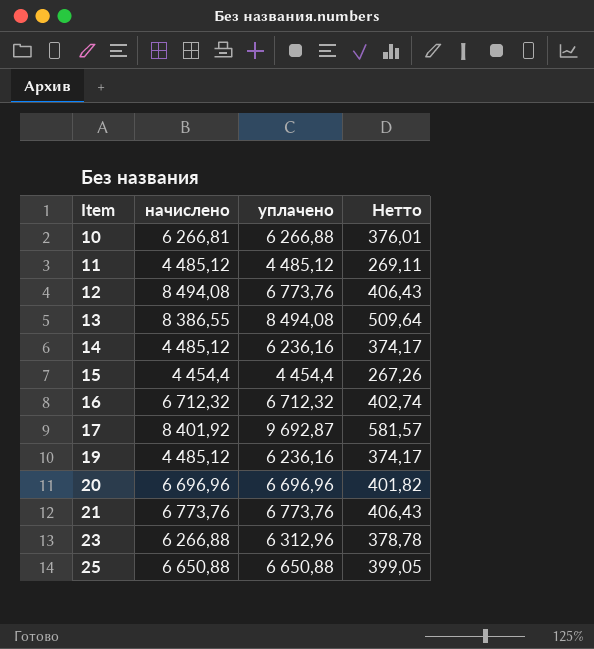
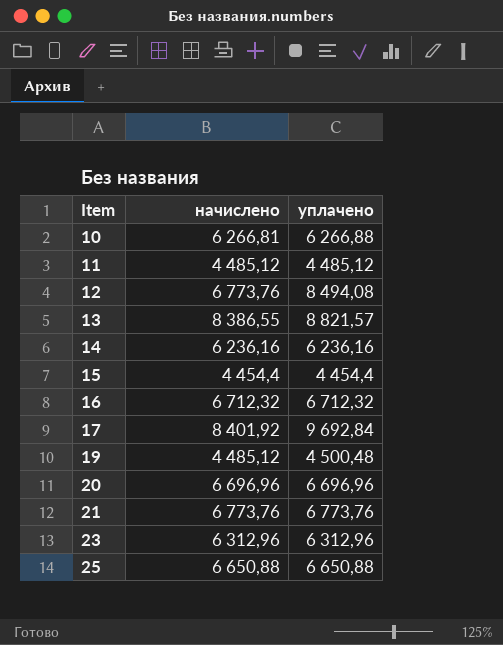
column Нетто | formula: [уплачено] * 0,06 -> none
12 | начислено: 8 494,08 -> 6 773,76
12 | уплачено: 6 773,76 -> 8 494,08
13 | уплачено: 8 494,08 -> 8 821,57
14 | начислено: 4 485,12 -> 6 236,16
17 | уплачено: 9 692,87 -> 9 692,84
19 | уплачено: 6 236,16 -> 4 500,48
23 | начислено: 6 266,88 -> 6 312,96

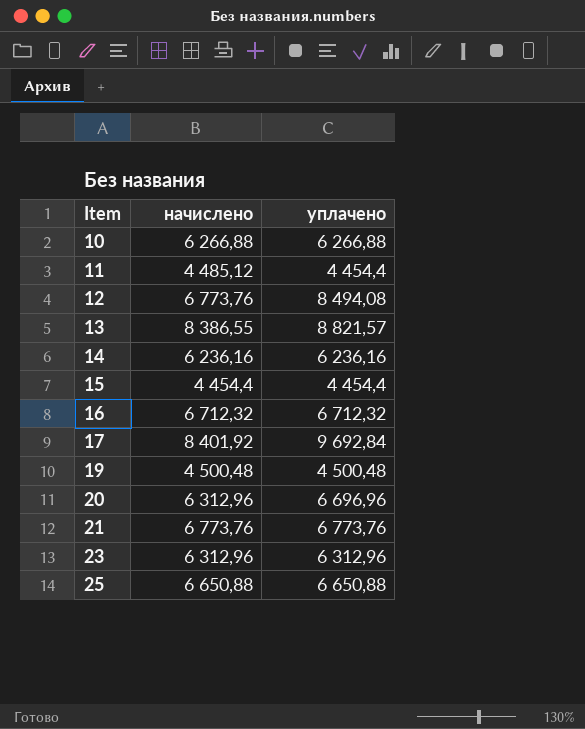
10 | начислено: 6 266,81 -> 6 266,88
11 | уплачено: 4 485,12 -> 4 454,4
19 | начислено: 4 485,12 -> 4 500,48
20 | начислено: 6 696,96 -> 6 312,96

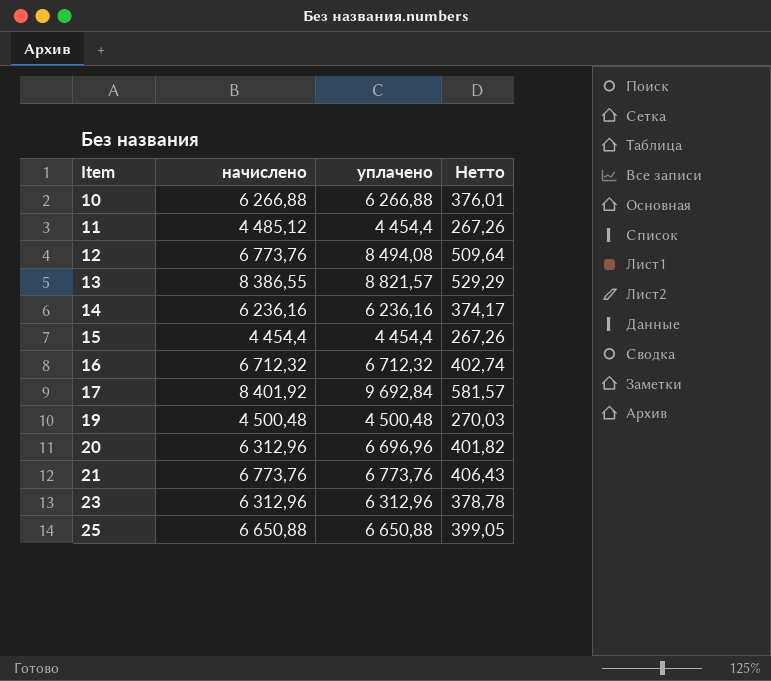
column Нетто | formula: none -> [уплачено] * 0,06

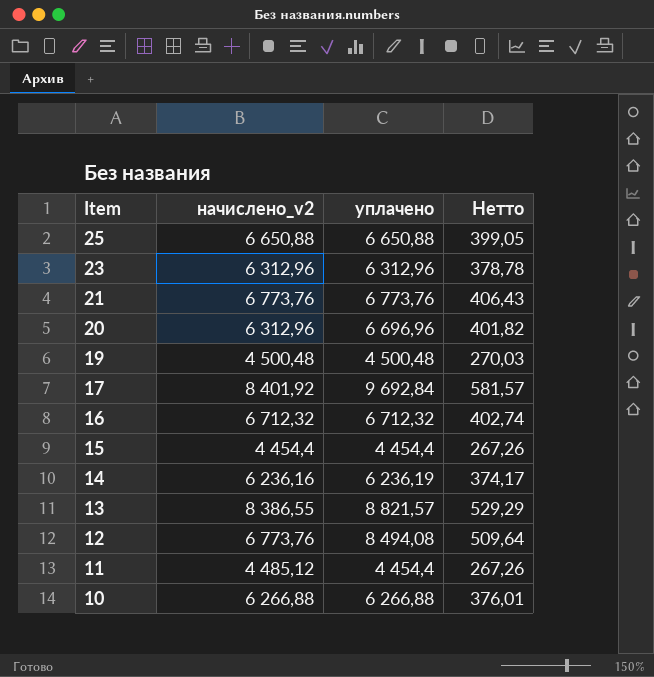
row order: Item ascending -> Item descending
column name: начислено -> начислено_v2
14 | уплачено: 6 236,16 -> 6 236,19

